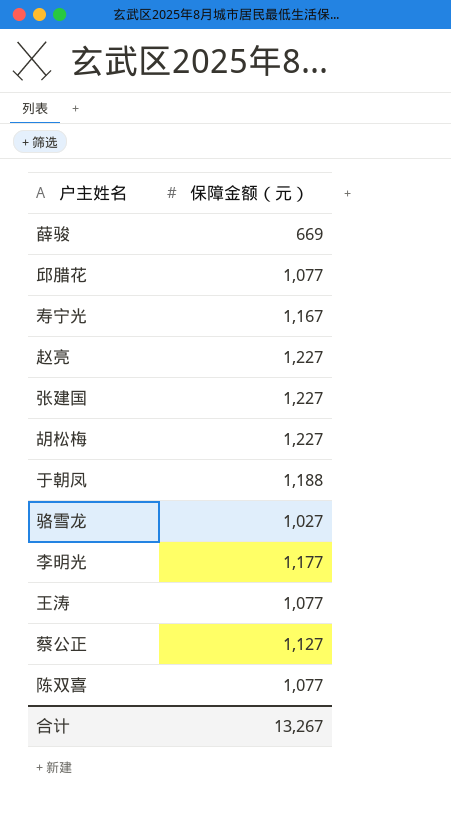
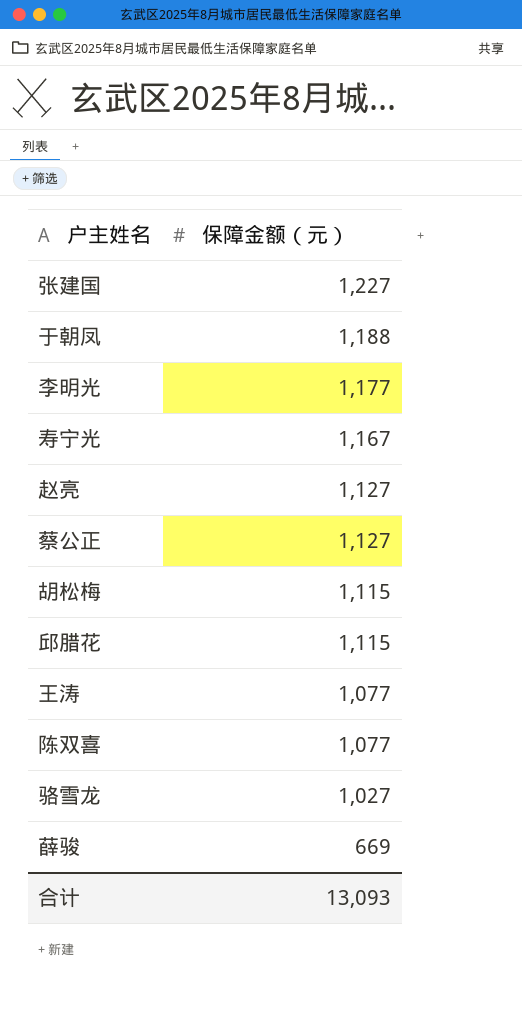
row order: none -> 保障金额（元） descending
赵亮 | 保障金额（元）: 1,227 -> 1,127
胡松梅 | 保障金额（元）: 1,227 -> 1,115
邱腊花 | 保障金额（元）: 1,077 -> 1,115
合计 | 保障金额（元）: 13,267 -> 13,093

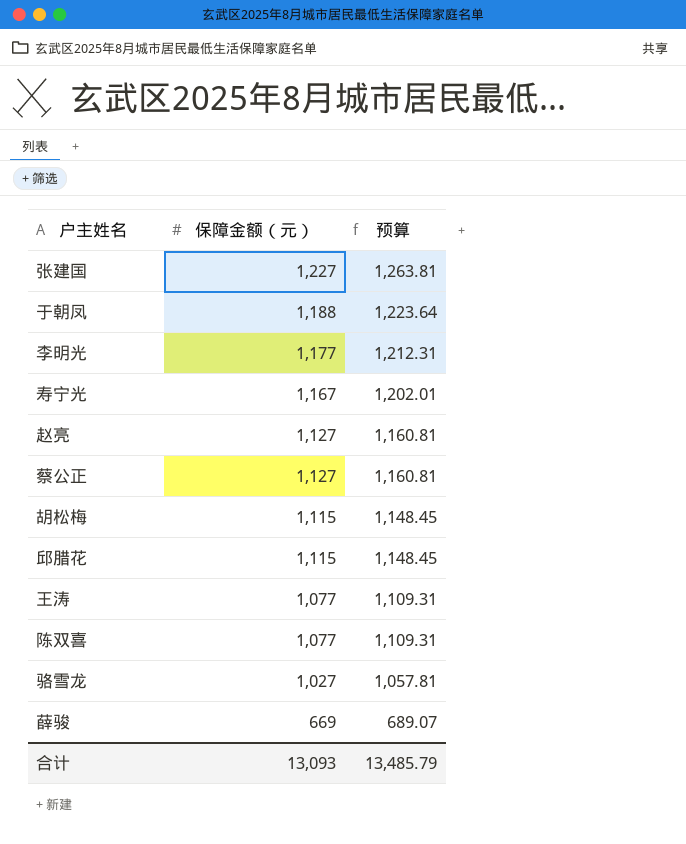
column 预算 | formula: none -> [保障金额（元）] * 1.03

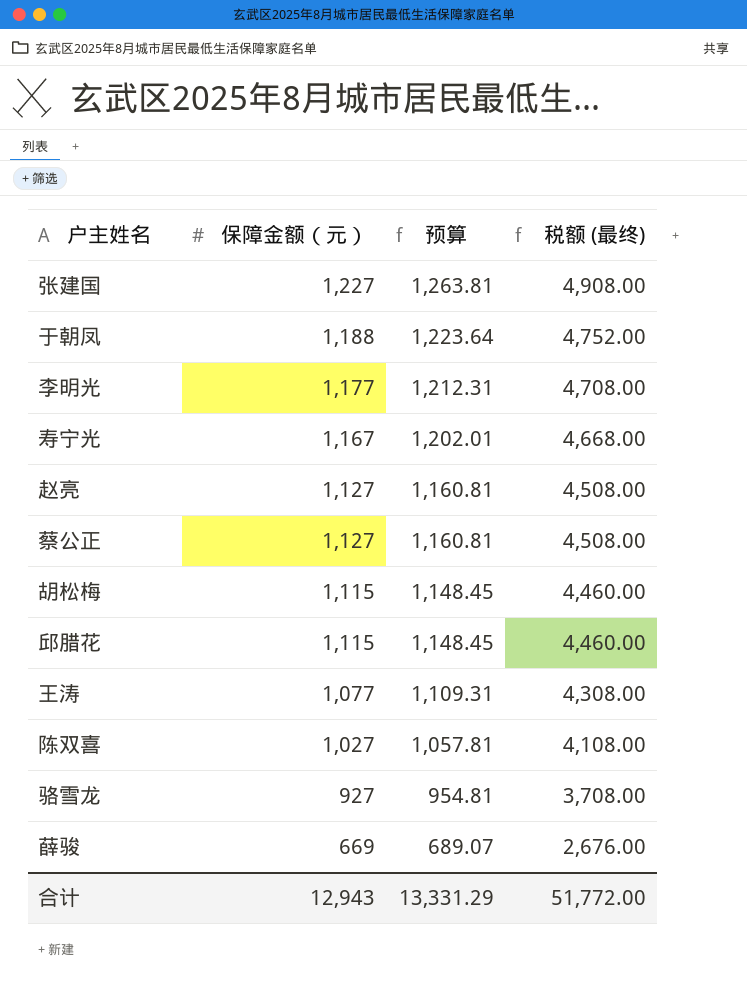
column 税额 (最终) | formula: none -> [保障金额（元）] * 4
陈双喜 | 保障金额（元）: 1,077 -> 1,027
陈双喜 | 预算: 1,109.31 -> 1,057.81
骆雪龙 | 保障金额（元）: 1,027 -> 927
骆雪龙 | 预算: 1,057.81 -> 954.81
合计 | 保障金额（元）: 13,093 -> 12,943
合计 | 预算: 13,485.79 -> 13,331.29

